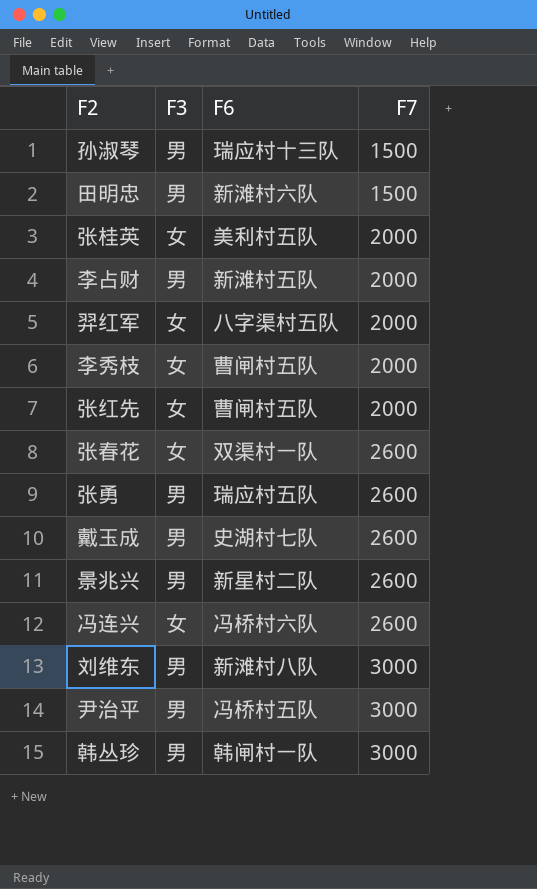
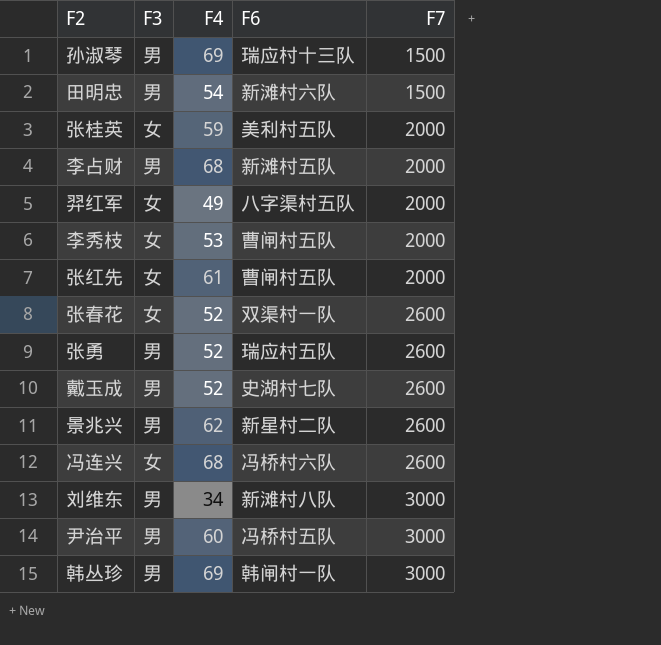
column F4 | position: none -> 3

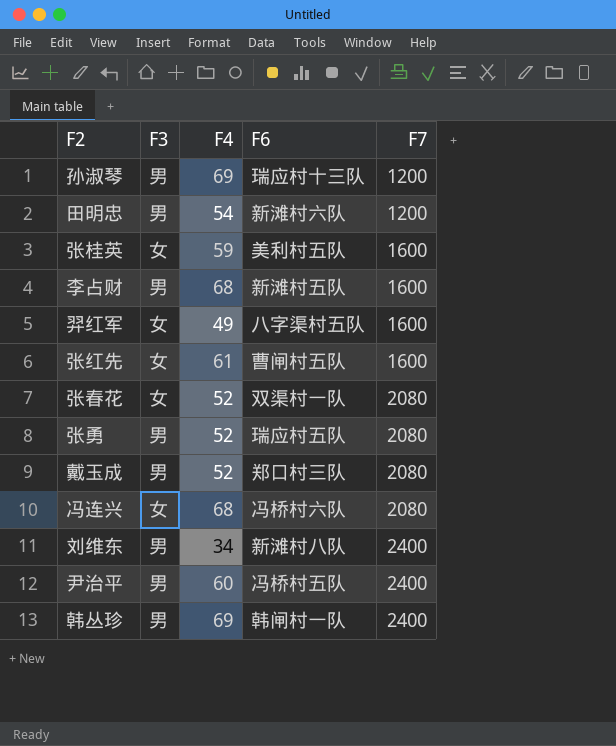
row 李秀枝: 女 | 53 | 曹闸村五队 | 2000 -> none
row 景兆兴: 男 | 62 | 新星村二队 | 2600 -> none
孙淑琴 | F7: 1500 -> 1200
田明忠 | F7: 1500 -> 1200
张桂英 | F7: 2000 -> 1600
李占财 | F7: 2000 -> 1600
羿红军 | F7: 2000 -> 1600
张红先 | F7: 2000 -> 1600
张春花 | F7: 2600 -> 2080
张勇 | F7: 2600 -> 2080
戴玉成 | F6: 史湖村七队 -> 郑口村三队
戴玉成 | F7: 2600 -> 2080
冯连兴 | F7: 2600 -> 2080
刘维东 | F7: 3000 -> 2400
尹治平 | F7: 3000 -> 2400
韩丛珍 | F7: 3000 -> 2400

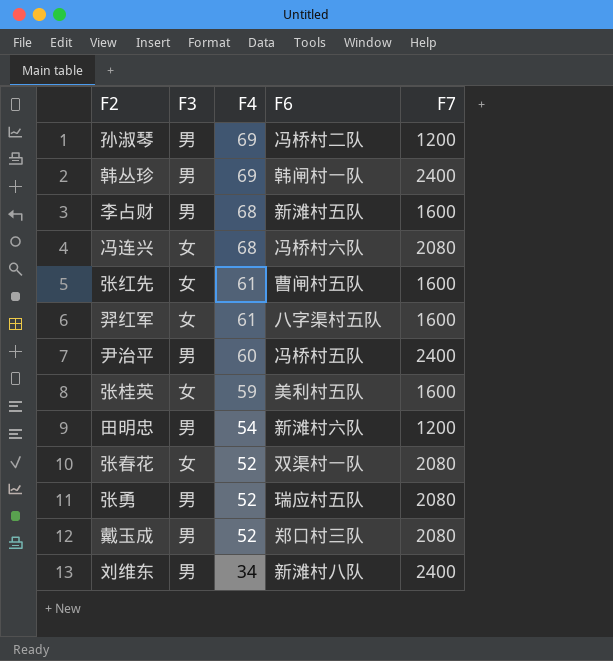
row order: F7 ascending -> F4 descending
孙淑琴 | F6: 瑞应村十三队 -> 冯桥村二队
羿红军 | F4: 49 -> 61

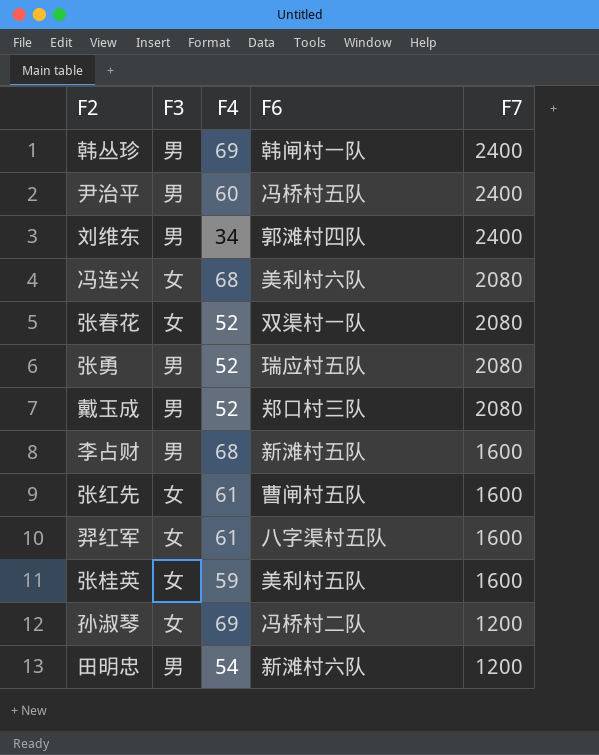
row order: F4 descending -> F7 descending
刘维东 | F6: 新滩村八队 -> 郭滩村四队
冯连兴 | F6: 冯桥村六队 -> 美利村六队
孙淑琴 | F3: 男 -> 女

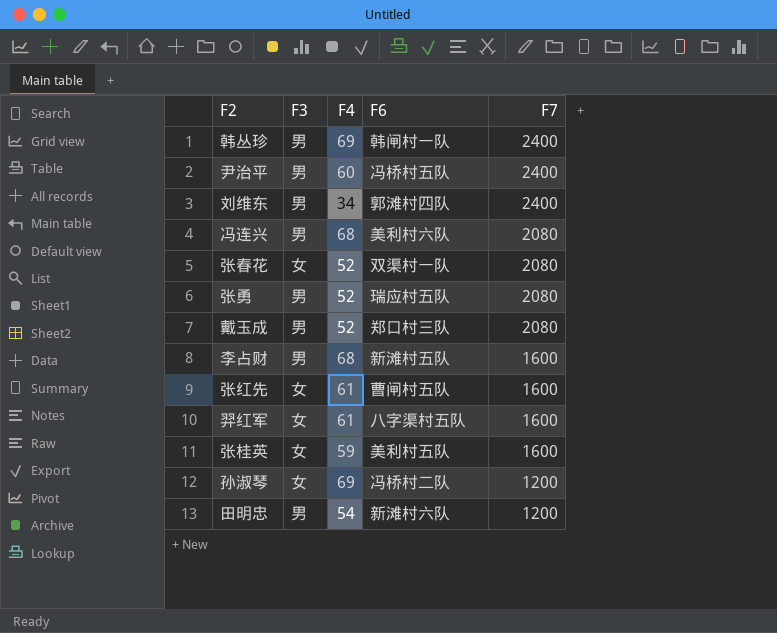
冯连兴 | F3: 女 -> 男

